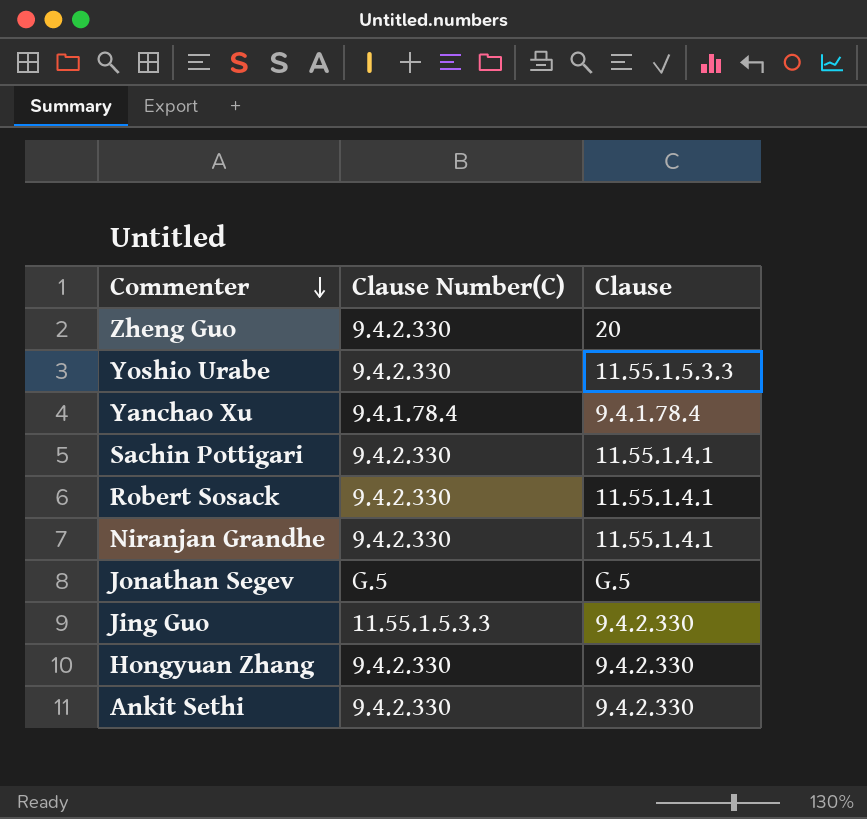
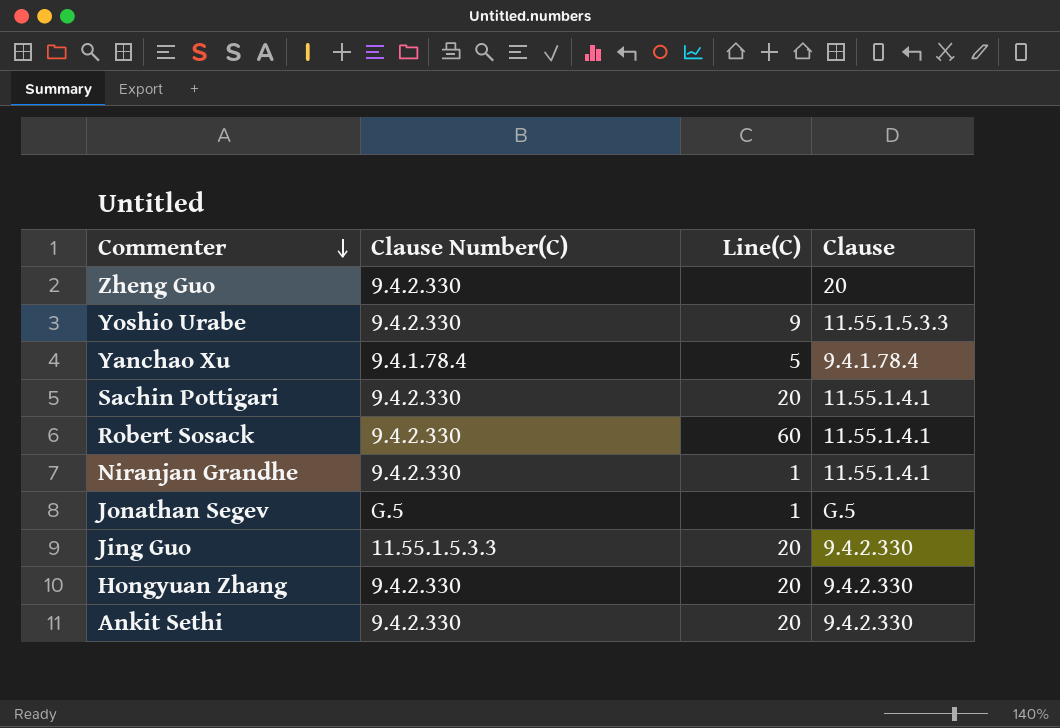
column Line(C) | position: none -> 3

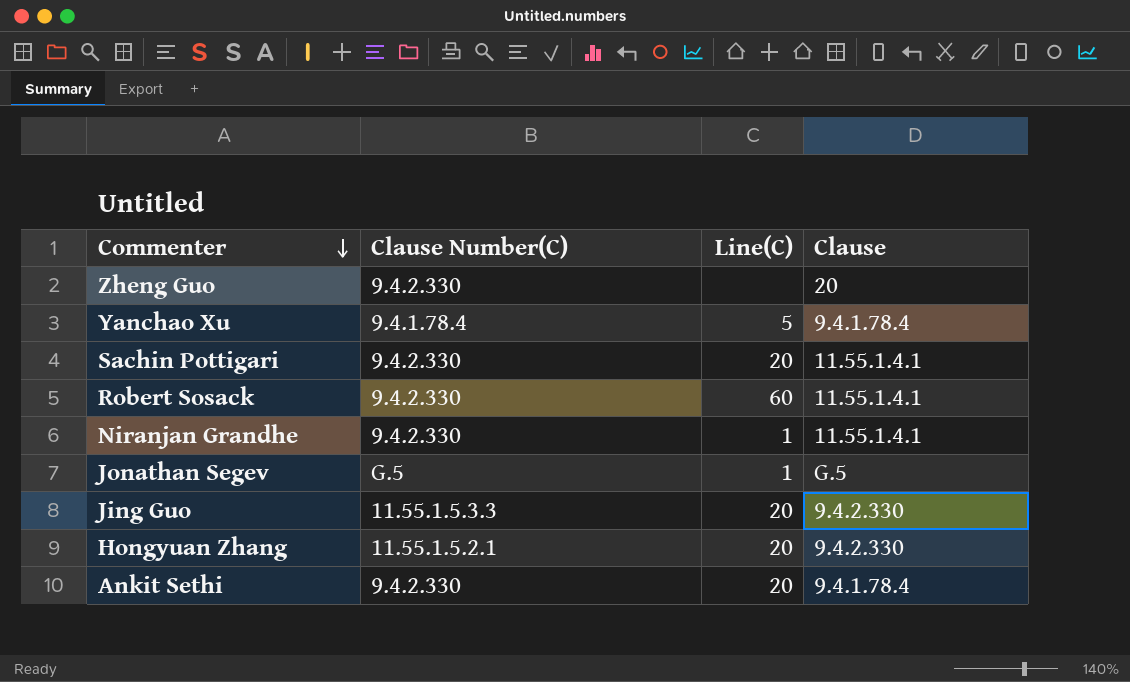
row Yoshio Urabe: 9.4.2.330 | 9 | 11.55.1.5.3.3 -> none
Hongyuan Zhang | Clause Number(C): 9.4.2.330 -> 11.55.1.5.2.1
Ankit Sethi | Clause: 9.4.2.330 -> 9.4.1.78.4

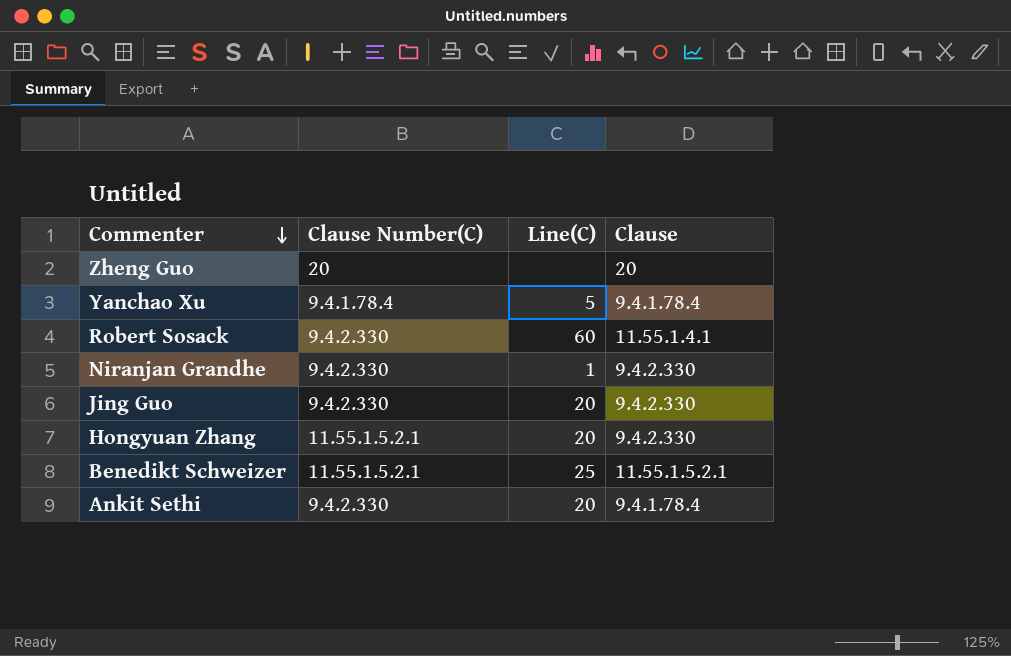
row Sachin Pottigari: 9.4.2.330 | 20 | 11.55.1.4.1 -> none
row Jonathan Segev: G.5 | 1 | G.5 -> none
Zheng Guo | Clause Number(C): 9.4.2.330 -> 20
Niranjan Grandhe | Clause: 11.55.1.4.1 -> 9.4.2.330
Jing Guo | Clause Number(C): 11.55.1.5.3.3 -> 9.4.2.330
row Benedikt Schweizer: none -> 11.55.1.5.2.1 | 25 | 11.55.1.5.2.1

